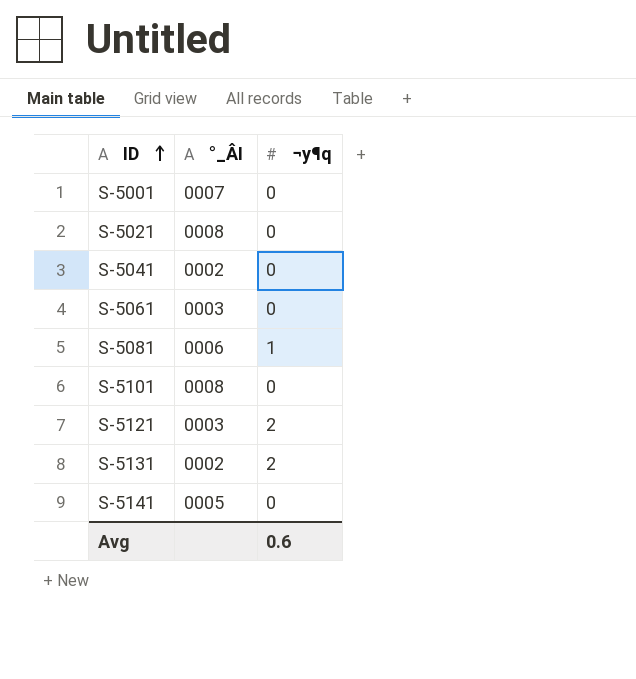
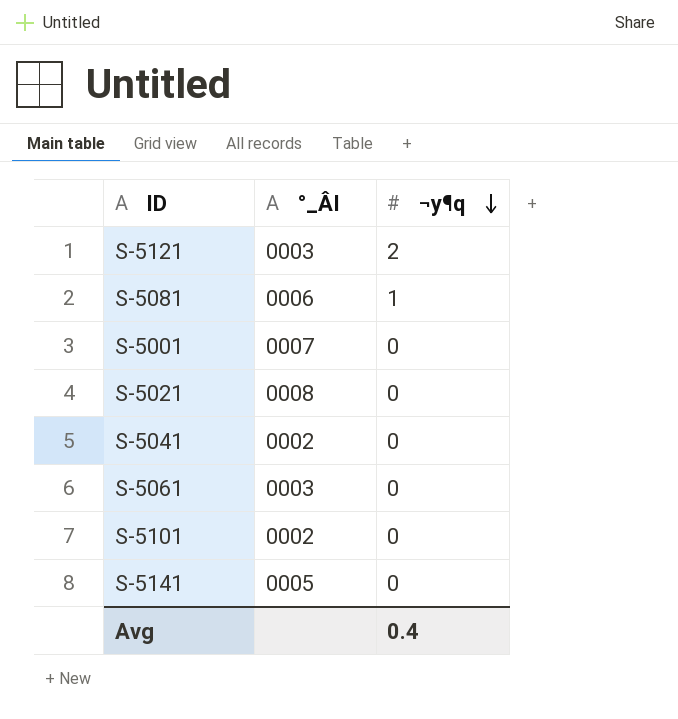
row order: ID ascending -> ¬y¶q descending
row S-5131: 0002 | 2 -> none
S-5101 | °_ÂI: 0008 -> 0002
Avg | ¬y¶q: 0.6 -> 0.4

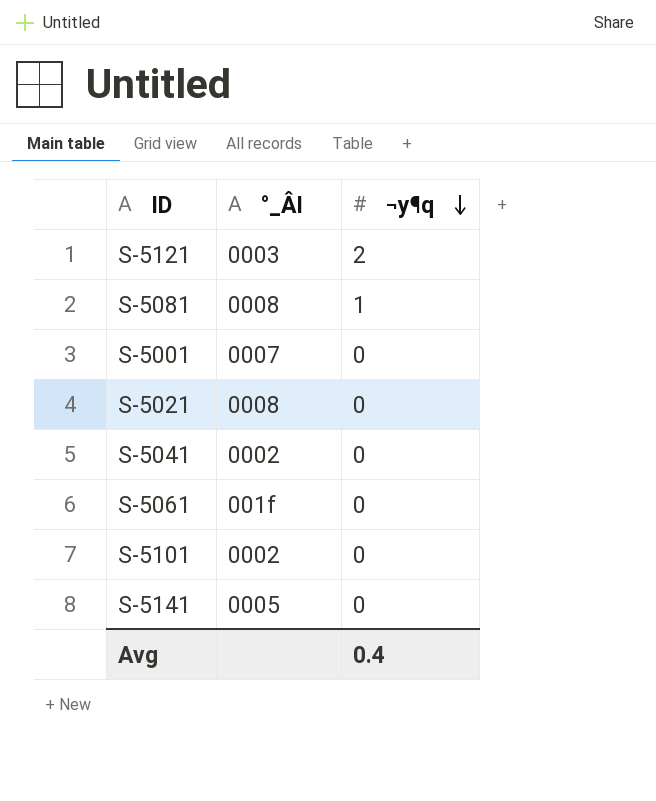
S-5081 | °_ÂI: 0006 -> 0008
S-5061 | °_ÂI: 0003 -> 001f

